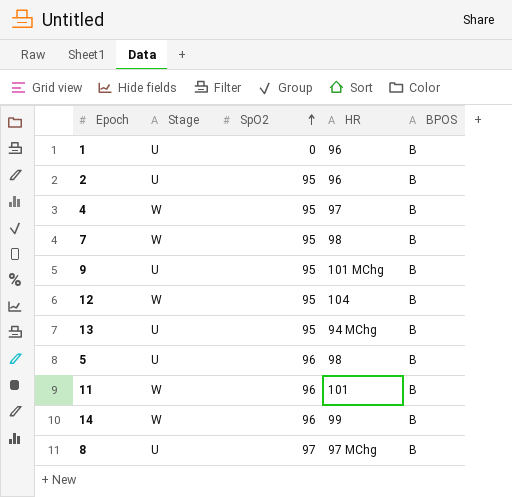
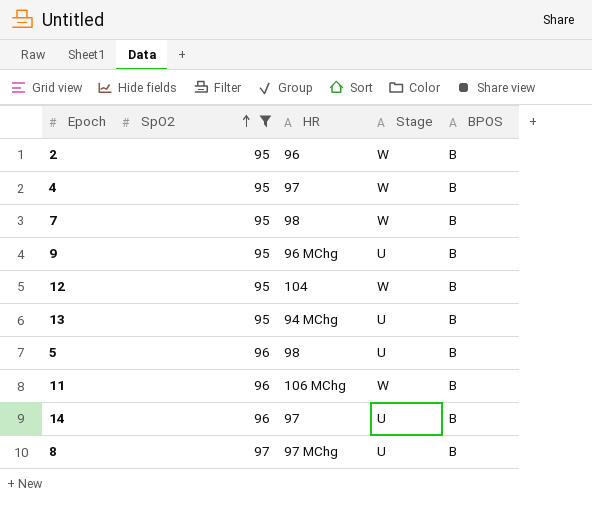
filter: none -> SpO2 != 0
column Stage | position: 2 -> 4
2 | Stage: U -> W
9 | HR: 101 MChg -> 96 MChg
11 | HR: 101 -> 106 MChg
14 | HR: 99 -> 97
14 | Stage: W -> U

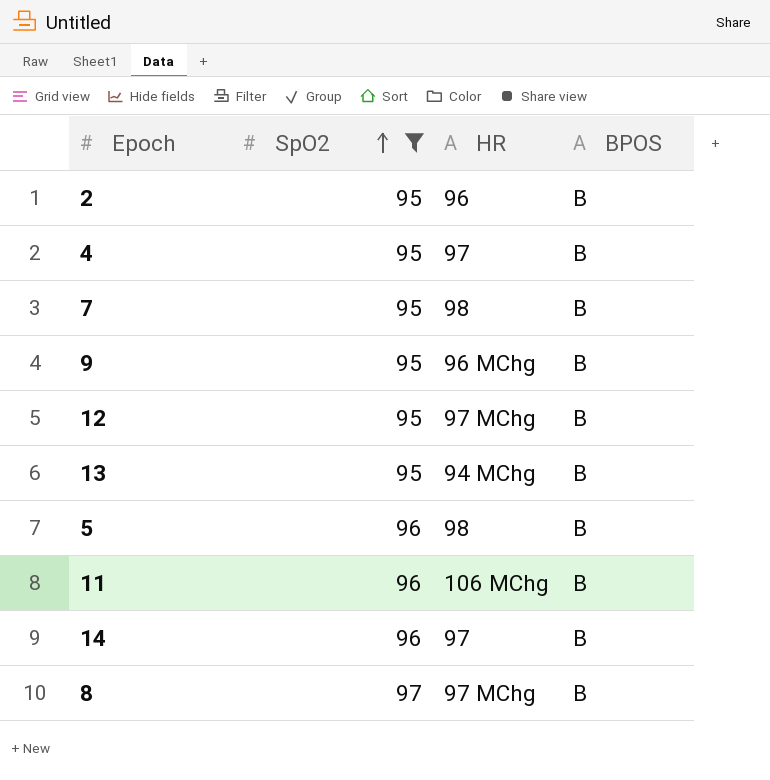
column Stage | position: 4 -> none
12 | HR: 104 -> 97 MChg

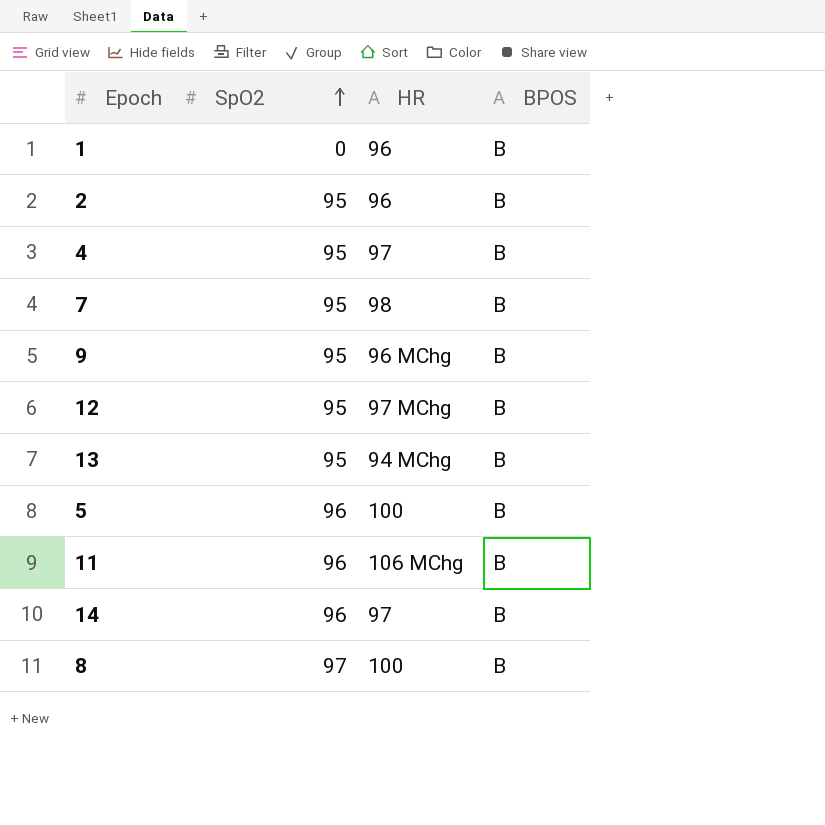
filter: SpO2 != 0 -> none
5 | HR: 98 -> 100
8 | HR: 97 MChg -> 100

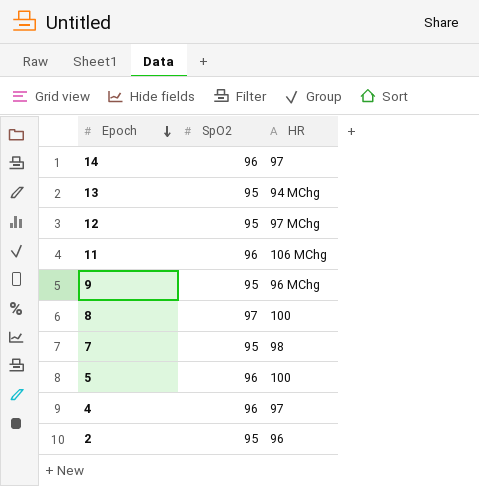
row order: SpO2 ascending -> Epoch descending
column BPOS | position: 4 -> none
row 1: 0 | 96 | B -> none
4 | SpO2: 95 -> 96

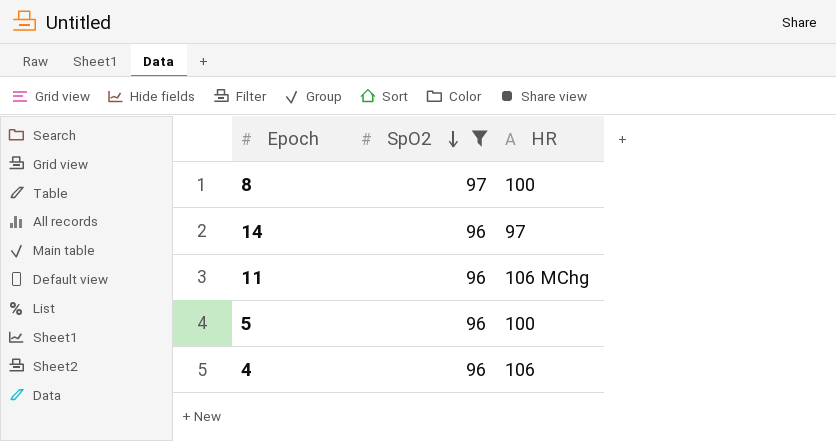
filter: none -> SpO2 != 95
row order: Epoch descending -> SpO2 descending
4 | HR: 97 -> 106

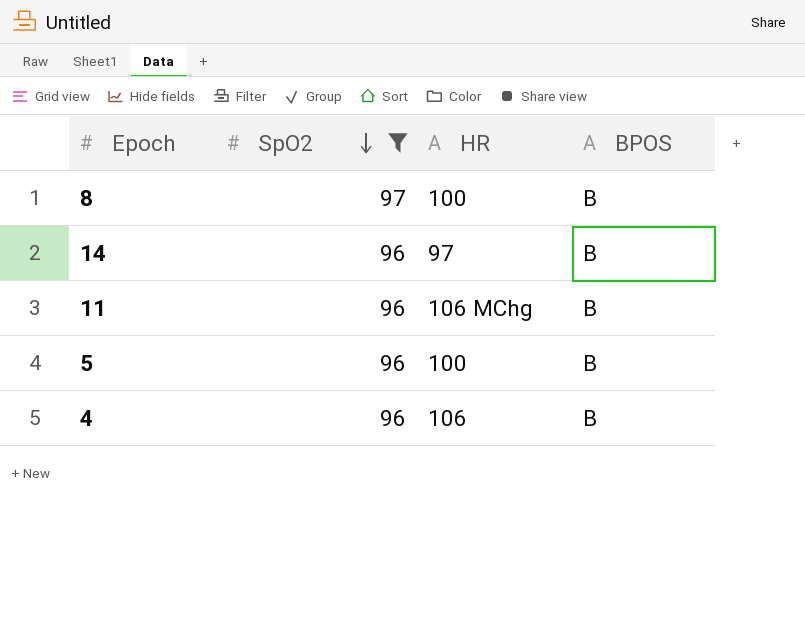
column BPOS | position: none -> 4

